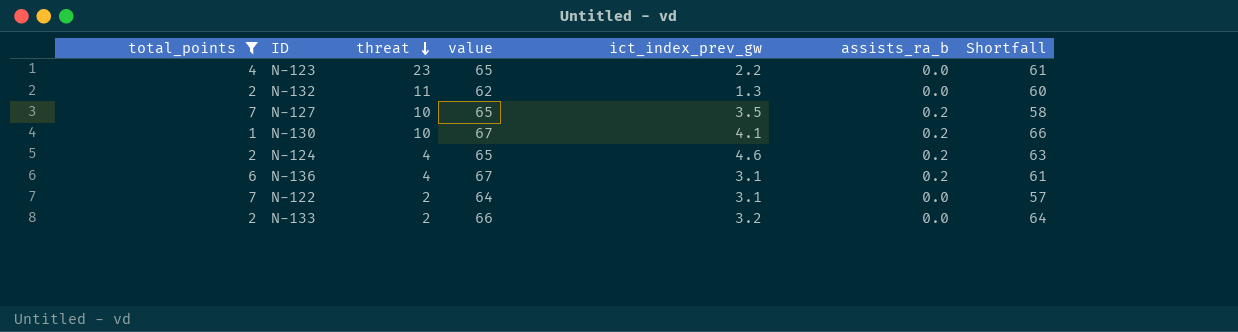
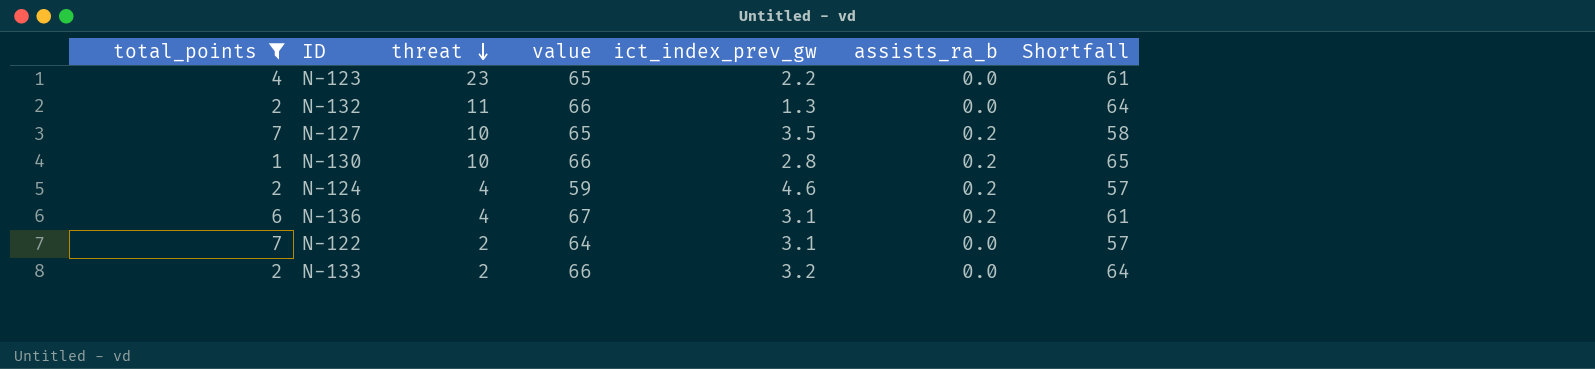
N-132 | value: 62 -> 66
N-132 | Shortfall: 60 -> 64
N-130 | value: 67 -> 66
N-130 | ict_index_prev_gw: 4.1 -> 2.8
N-130 | Shortfall: 66 -> 65
N-124 | value: 65 -> 59
N-124 | Shortfall: 63 -> 57

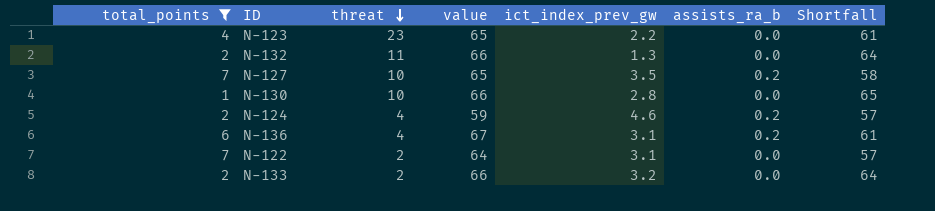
N-130 | assists_ra_b: 0.2 -> 0.0

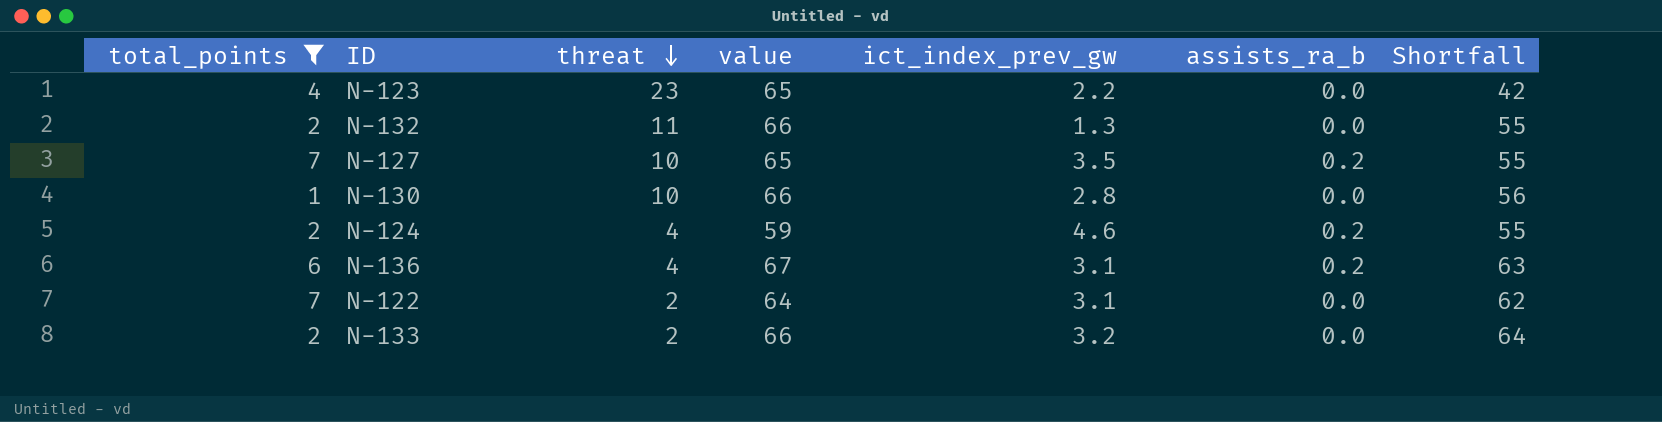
column Shortfall | formula: [value] - [total_points] -> [value] - [threat]

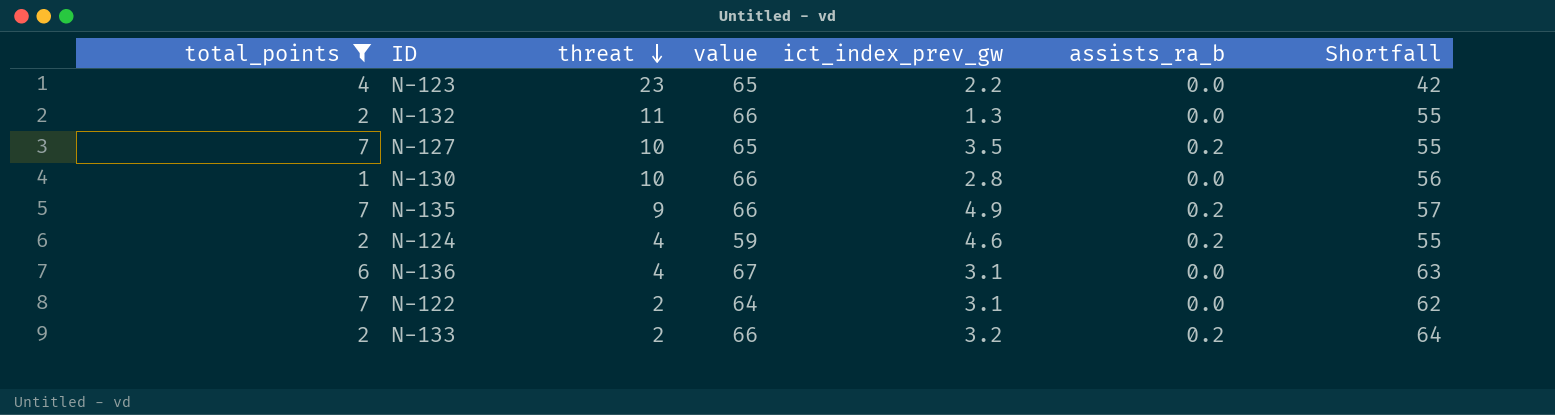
row N-135: none -> 7 | 9 | 66 | 4.9 | 0.2 | 57
N-136 | assists_ra_b: 0.2 -> 0.0
N-133 | assists_ra_b: 0.0 -> 0.2

